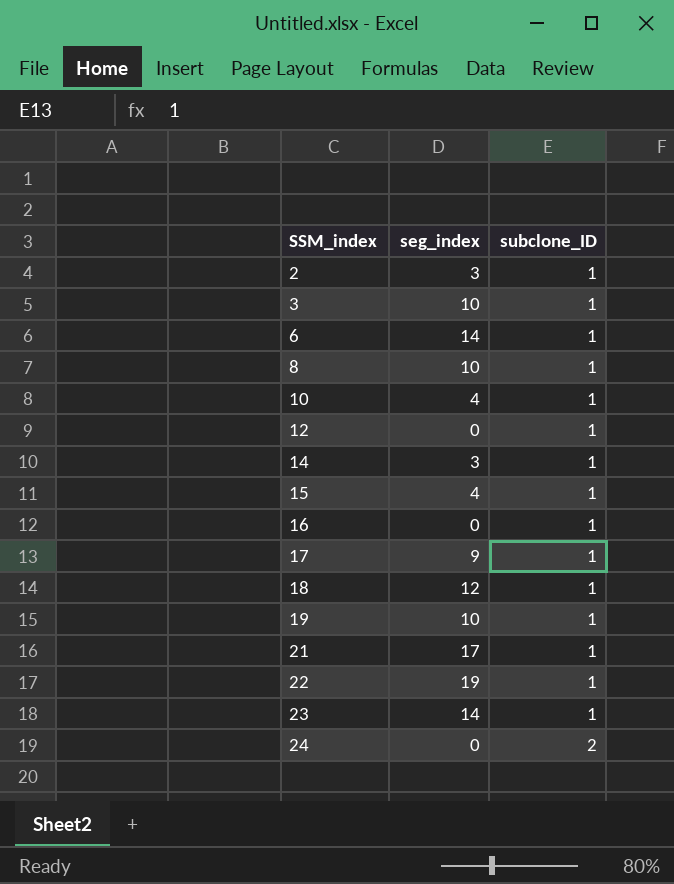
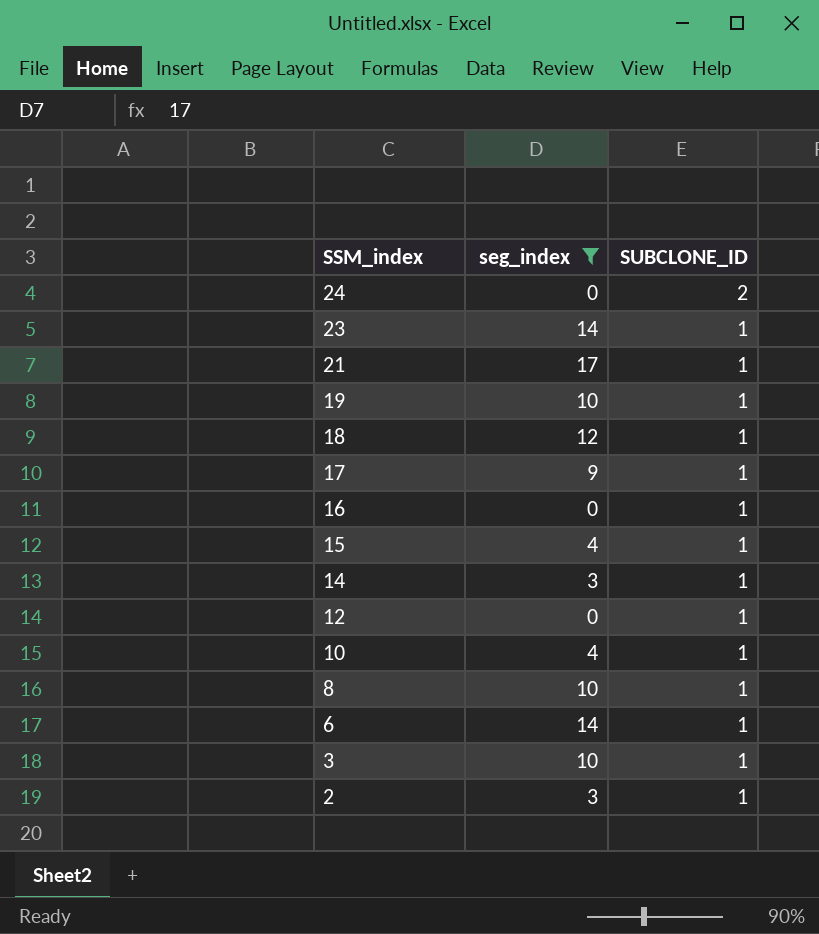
filter: none -> seg_index != 19
row order: SSM_index ascending -> SSM_index descending
column name: subclone_ID -> SUBCLONE_ID

